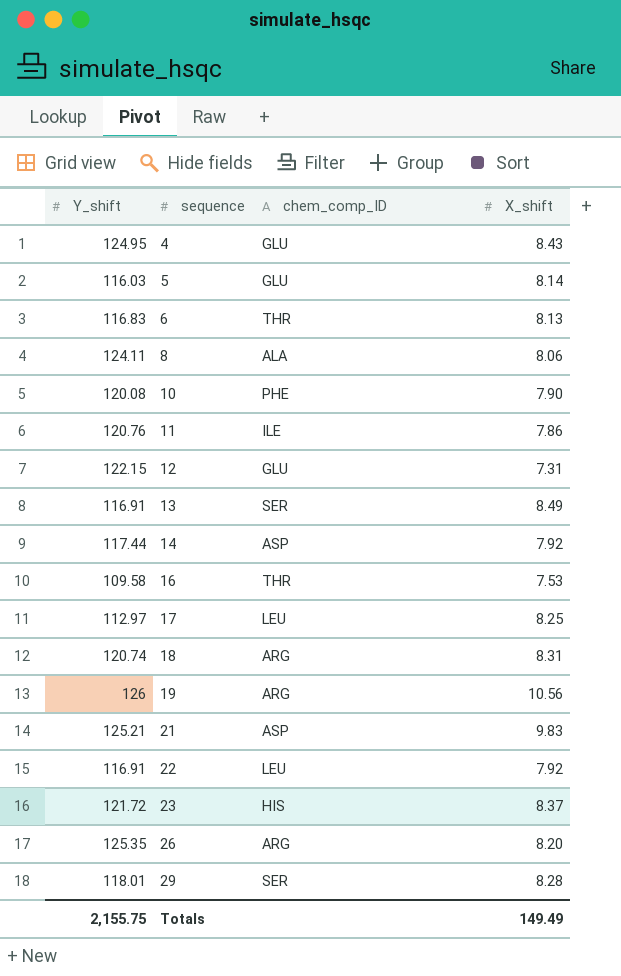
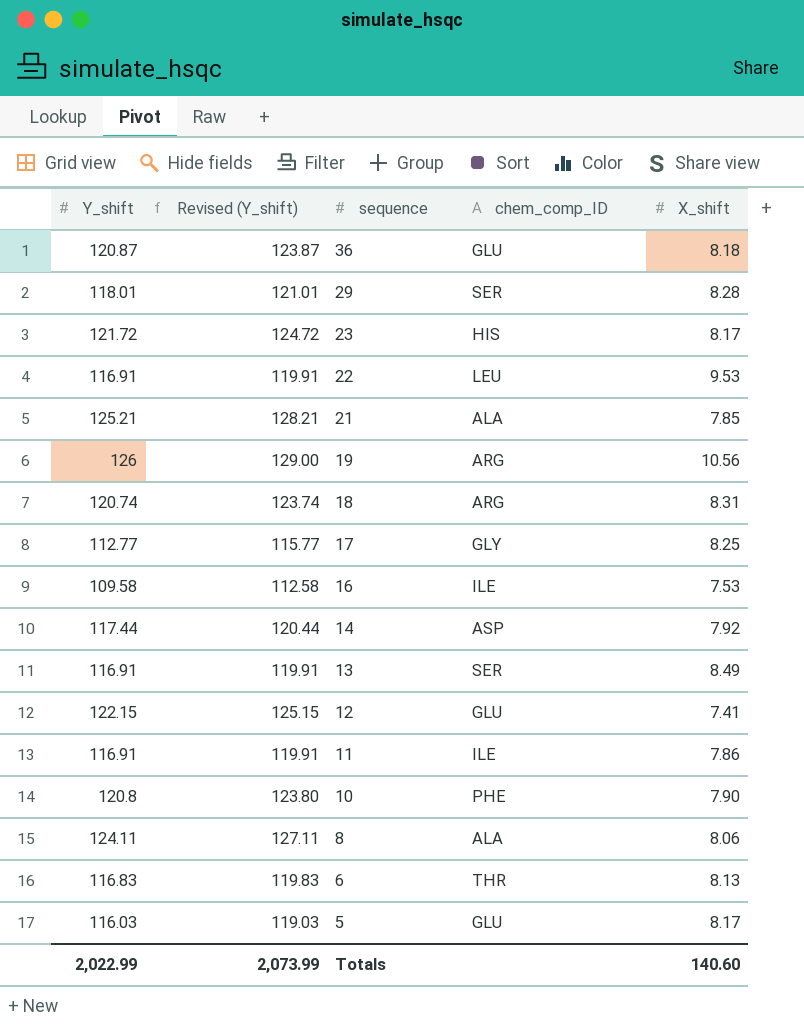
row order: sequence ascending -> sequence descending
column Revised (Y_shift) | formula: none -> [Y_shift] + 3
row 4: 124.95 | GLU | 8.43 -> none
row 26: 125.35 | ARG | 8.20 -> none
row 36: none -> 120.87 | 123.87 | GLU | 8.18
23 | X_shift: 8.37 -> 8.17
22 | X_shift: 7.92 -> 9.53
21 | chem_comp_ID: ASP -> ALA
21 | X_shift: 9.83 -> 7.85
17 | Y_shift: 112.97 -> 112.77
17 | chem_comp_ID: LEU -> GLY
16 | chem_comp_ID: THR -> ILE
12 | X_shift: 7.31 -> 7.41
11 | Y_shift: 120.76 -> 116.91
10 | Y_shift: 120.08 -> 120.8
5 | X_shift: 8.14 -> 8.17
Totals | Y_shift: 2,155.75 -> 2,022.99
Totals | X_shift: 149.49 -> 140.60

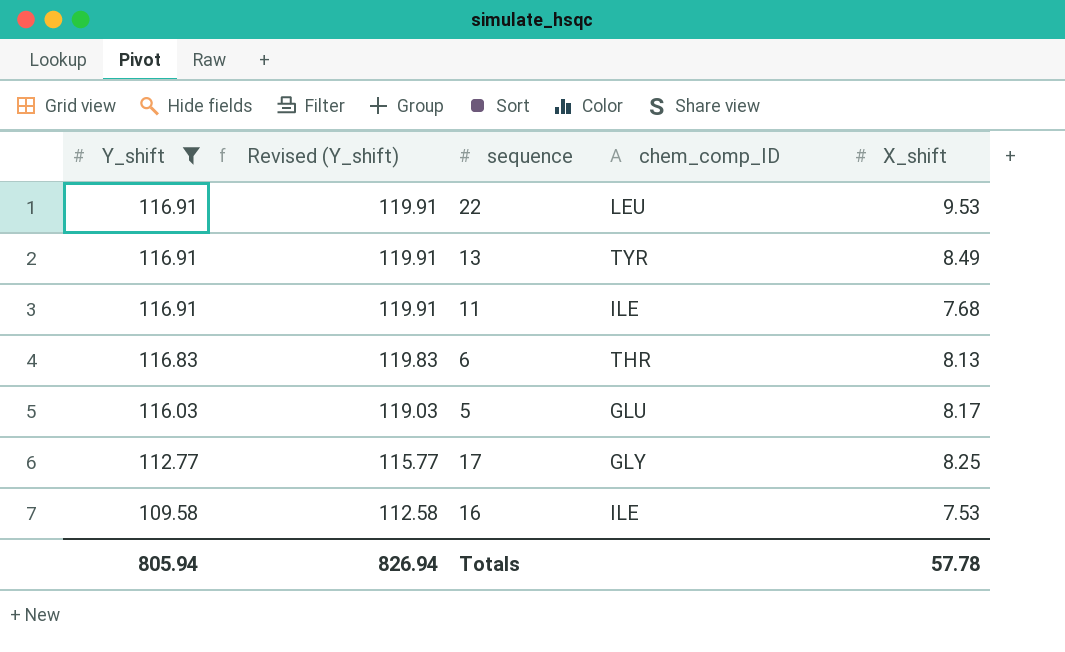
filter: none -> Y_shift <= 116.91
row order: sequence descending -> Y_shift descending
13 | chem_comp_ID: SER -> TYR
11 | X_shift: 7.86 -> 7.68
Totals | Y_shift: 2,022.99 -> 805.94
Totals | Revised (Y_shift): 2,073.99 -> 826.94
Totals | X_shift: 140.60 -> 57.78

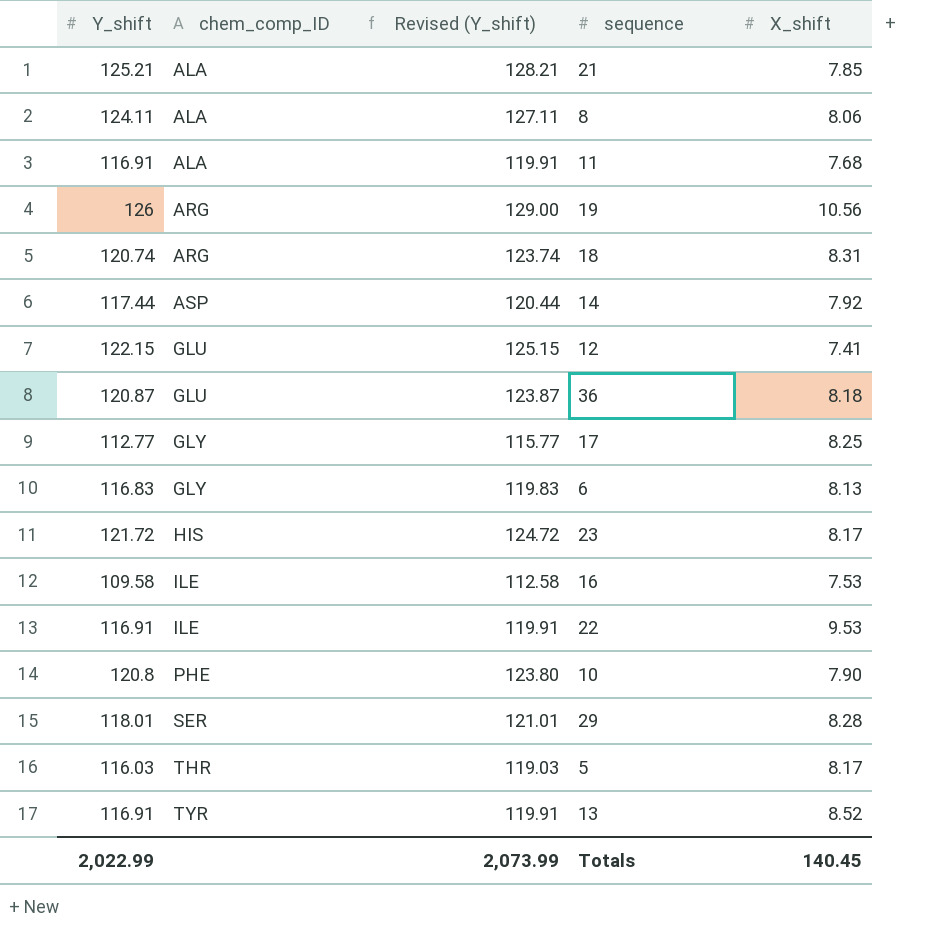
filter: Y_shift <= 116.91 -> none
row order: Y_shift descending -> chem_comp_ID ascending
column chem_comp_ID | position: 4 -> 2
11 | chem_comp_ID: ILE -> ALA
6 | chem_comp_ID: THR -> GLY
22 | chem_comp_ID: LEU -> ILE
5 | chem_comp_ID: GLU -> THR
13 | X_shift: 8.49 -> 8.52
Totals | Y_shift: 805.94 -> 2,022.99
Totals | Revised (Y_shift): 826.94 -> 2,073.99
Totals | X_shift: 57.78 -> 140.45

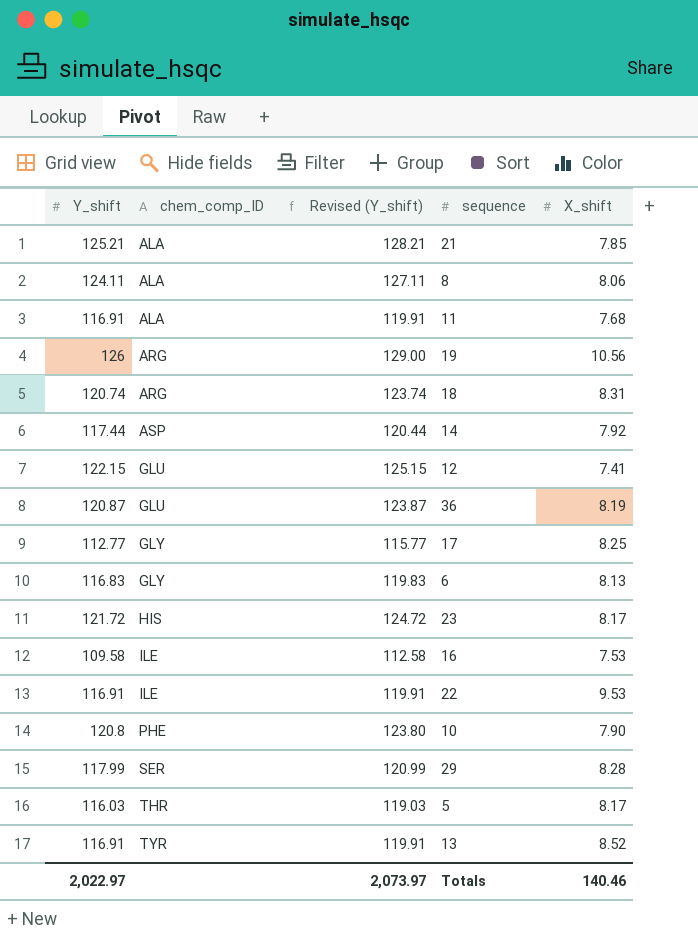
36 | X_shift: 8.18 -> 8.19
29 | Y_shift: 118.01 -> 117.99
29 | Revised (Y_shift): 121.01 -> 120.99
Totals | Y_shift: 2,022.99 -> 2,022.97
Totals | Revised (Y_shift): 2,073.99 -> 2,073.97
Totals | X_shift: 140.45 -> 140.46

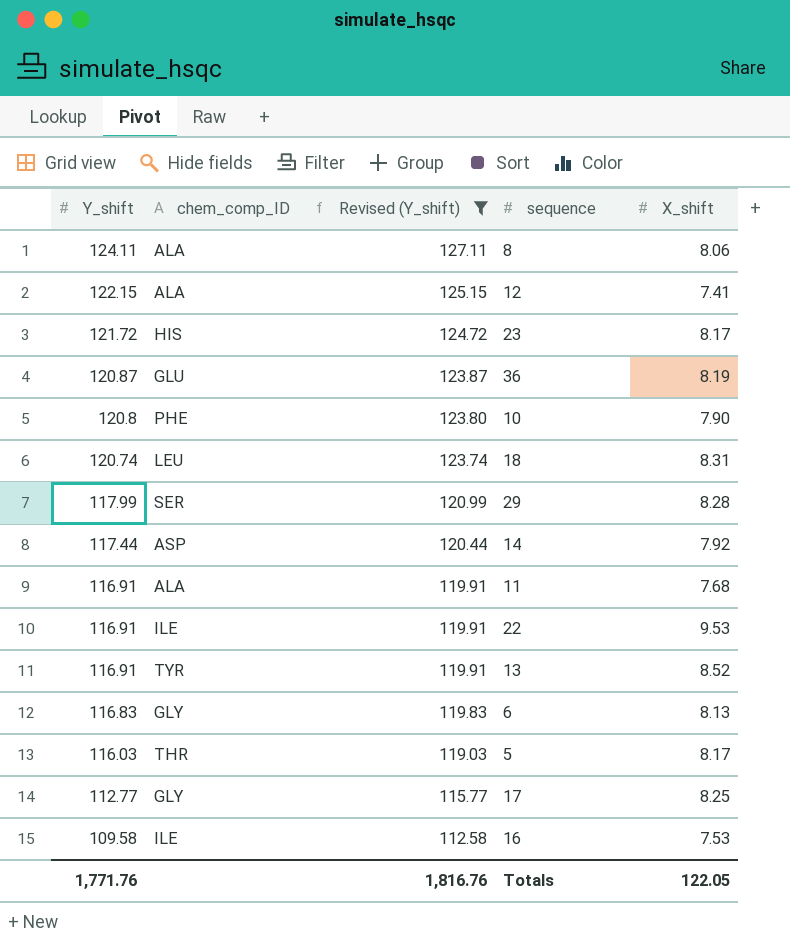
filter: none -> Revised (Y_shift) <= 127.11
row order: chem_comp_ID ascending -> Y_shift descending
12 | chem_comp_ID: GLU -> ALA
18 | chem_comp_ID: ARG -> LEU
Totals | Y_shift: 2,022.97 -> 1,771.76
Totals | Revised (Y_shift): 2,073.97 -> 1,816.76
Totals | X_shift: 140.46 -> 122.05

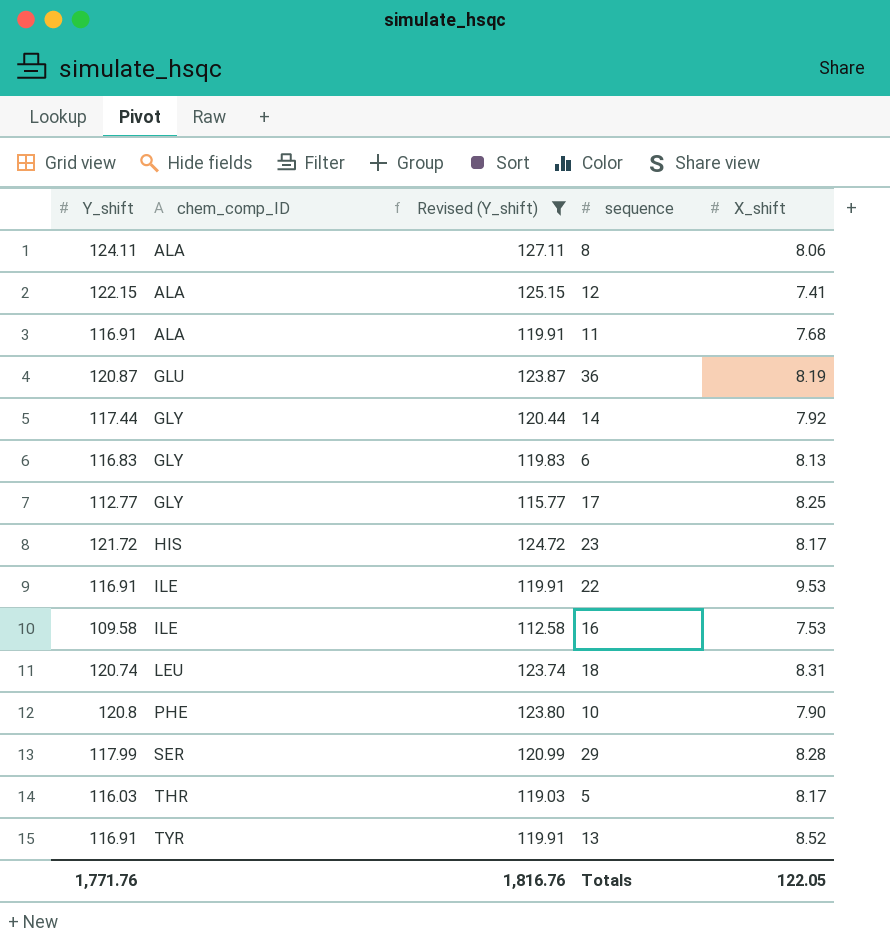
row order: Y_shift descending -> chem_comp_ID ascending
14 | chem_comp_ID: ASP -> GLY

